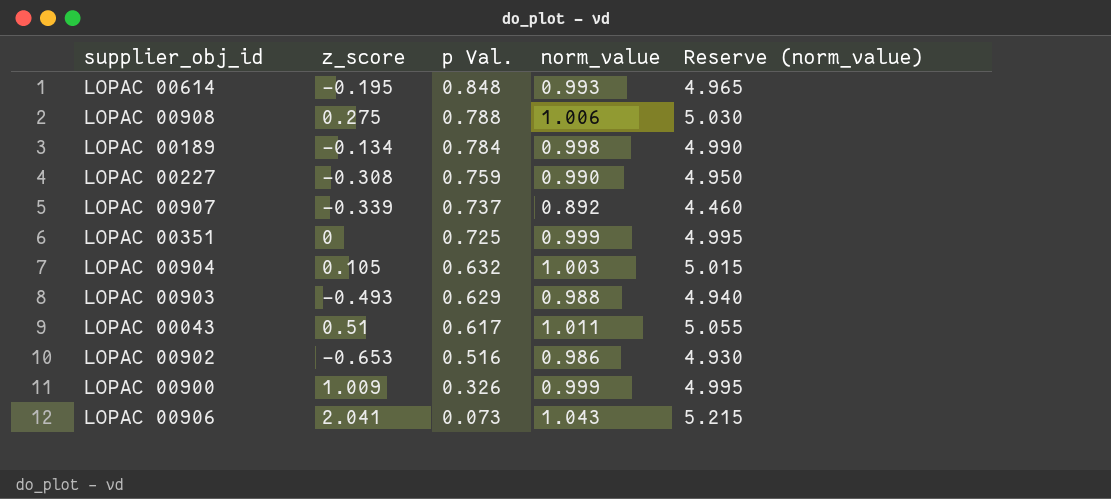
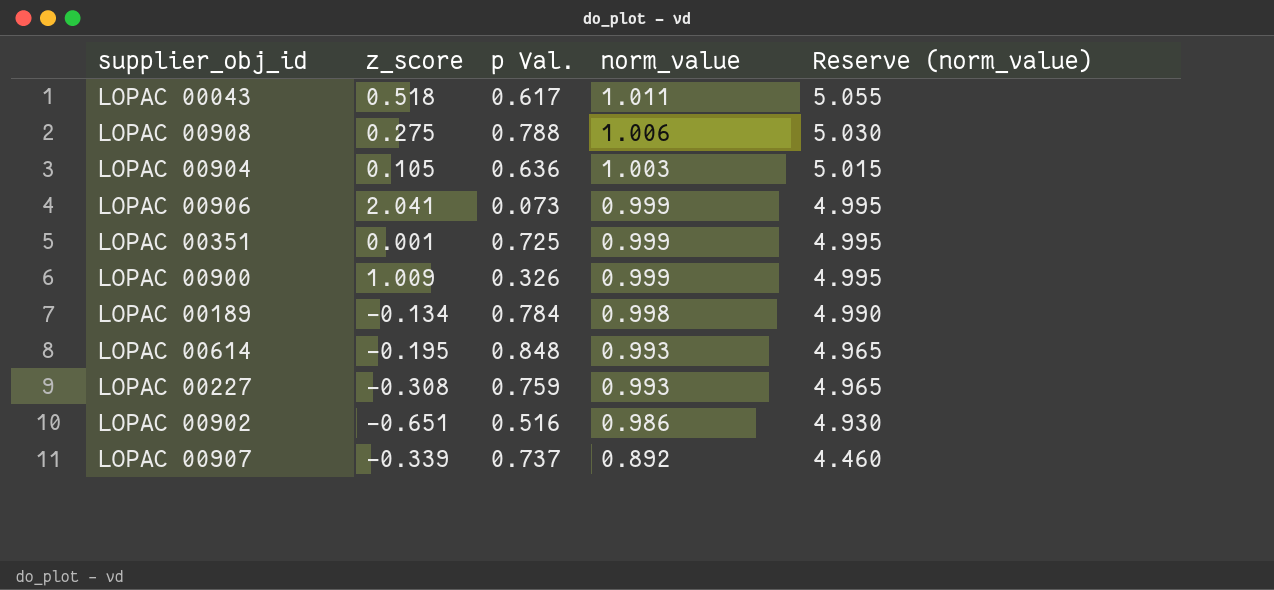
row order: p Val. descending -> norm_value descending
row LOPAC 00903: -0.493 | 0.629 | 0.988 | 4.940 -> none
LOPAC 00043 | z_score: 0.51 -> 0.518
LOPAC 00904 | p Val.: 0.632 -> 0.636
LOPAC 00906 | norm_value: 1.043 -> 0.999
LOPAC 00906 | Reserve (norm_value): 5.215 -> 4.995
LOPAC 00351 | z_score: 0 -> 0.001
LOPAC 00227 | norm_value: 0.990 -> 0.993
LOPAC 00227 | Reserve (norm_value): 4.950 -> 4.965
LOPAC 00902 | z_score: -0.653 -> -0.651

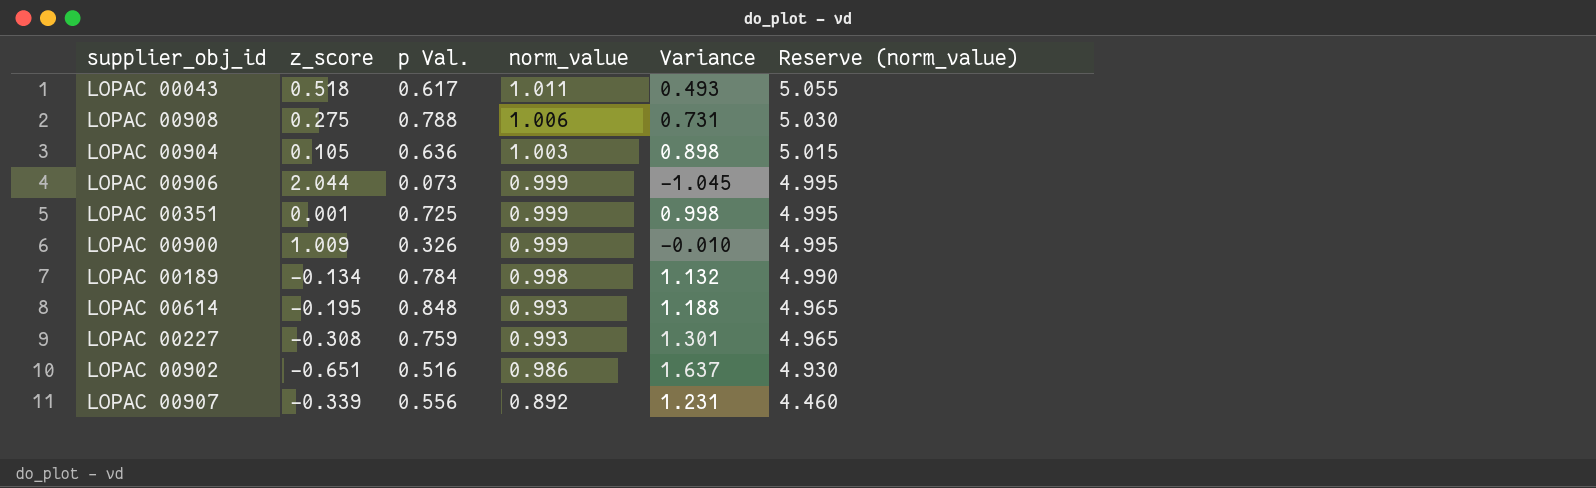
column Variance | formula: none -> [norm_value] - [z_score]
LOPAC 00906 | z_score: 2.041 -> 2.044
LOPAC 00907 | p Val.: 0.737 -> 0.556

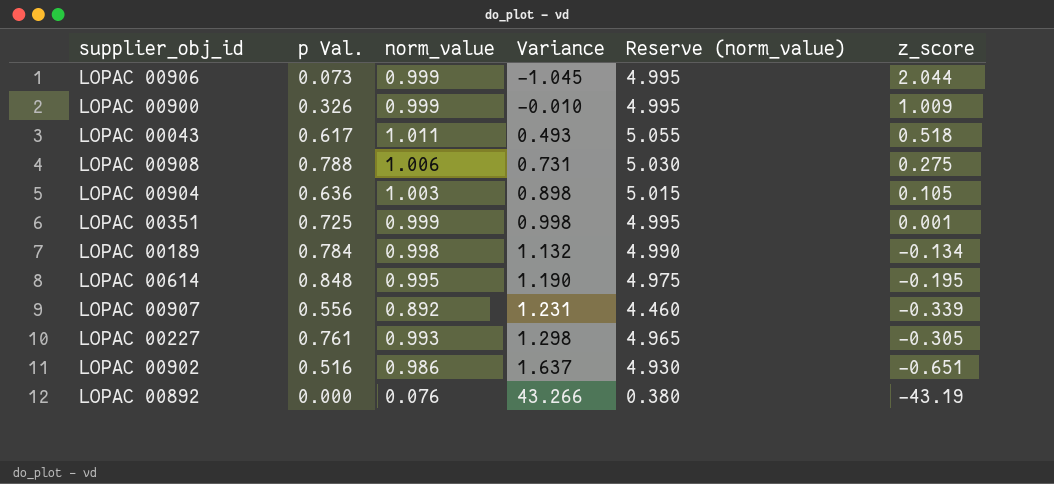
row order: norm_value descending -> Variance ascending
column z_score | position: 2 -> 6
LOPAC 00614 | norm_value: 0.993 -> 0.995
LOPAC 00614 | Variance: 1.188 -> 1.190
LOPAC 00614 | Reserve (norm_value): 4.965 -> 4.975
LOPAC 00227 | p Val.: 0.759 -> 0.761
LOPAC 00227 | Variance: 1.301 -> 1.298
LOPAC 00227 | z_score: -0.308 -> -0.305
row LOPAC 00892: none -> 0.000 | 0.076 | 43.266 | 0.380 | -43.19

